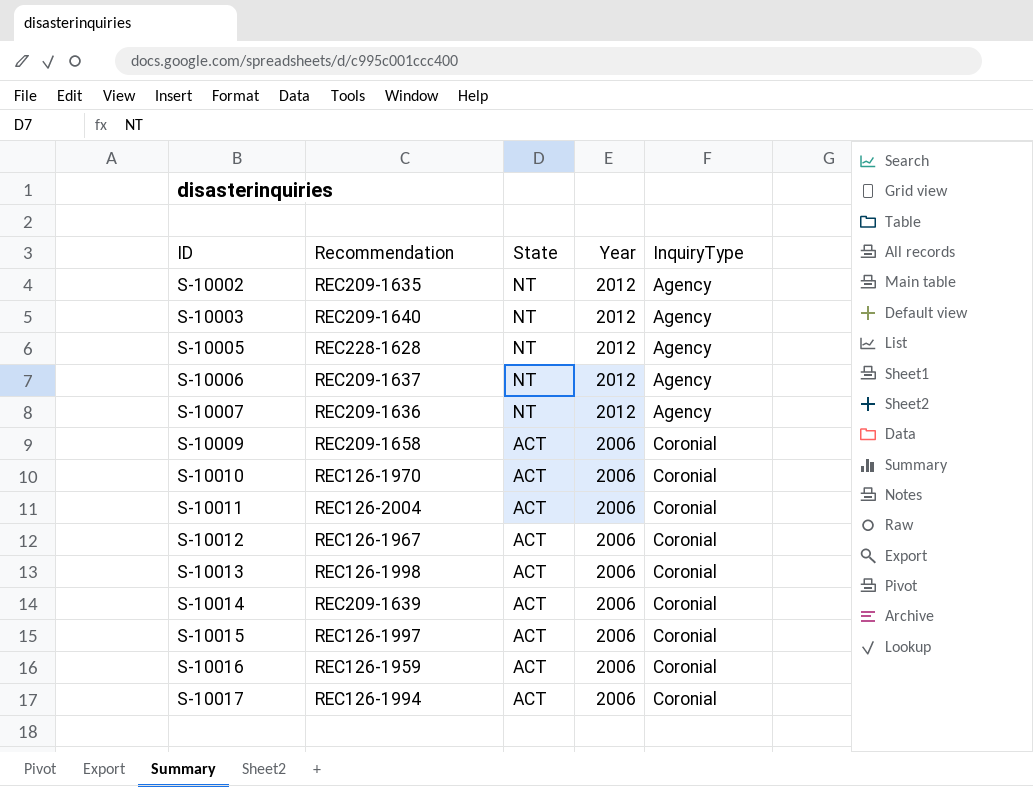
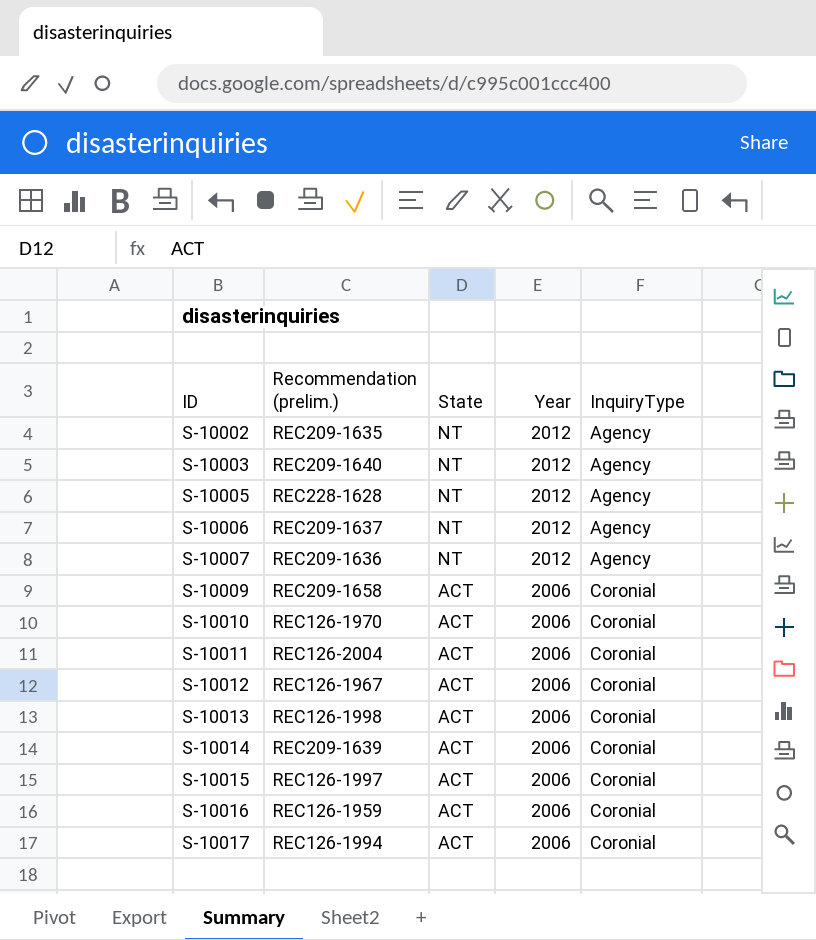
column name: Recommendation -> Recommendation (prelim.)

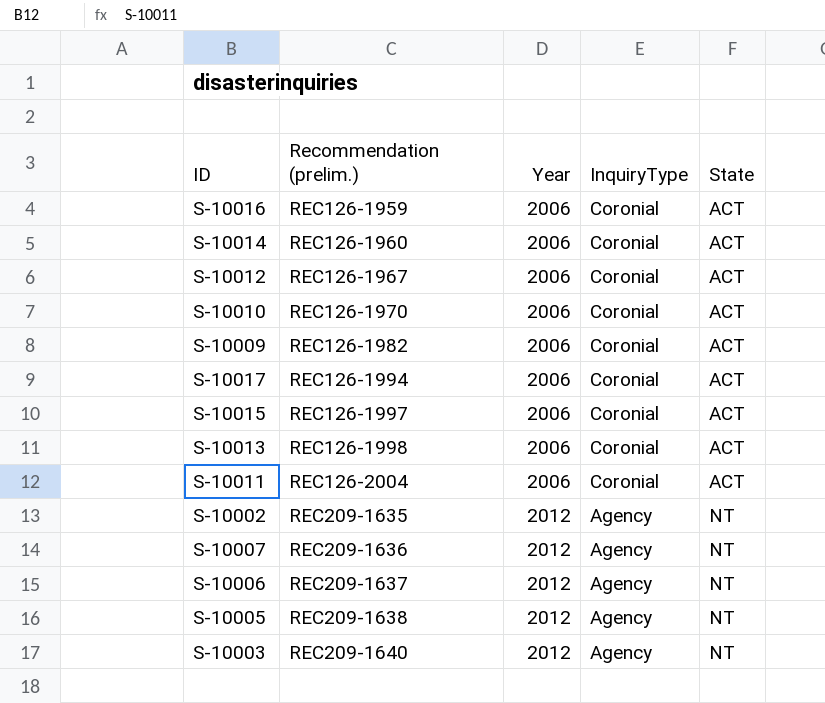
row order: ID ascending -> Recommendation (prelim.) ascending
column State | position: 3 -> 5
S-10014 | Recommendation (prelim.): REC209-1639 -> REC126-1960
S-10009 | Recommendation (prelim.): REC209-1658 -> REC126-1982
S-10005 | Recommendation (prelim.): REC228-1628 -> REC209-1638

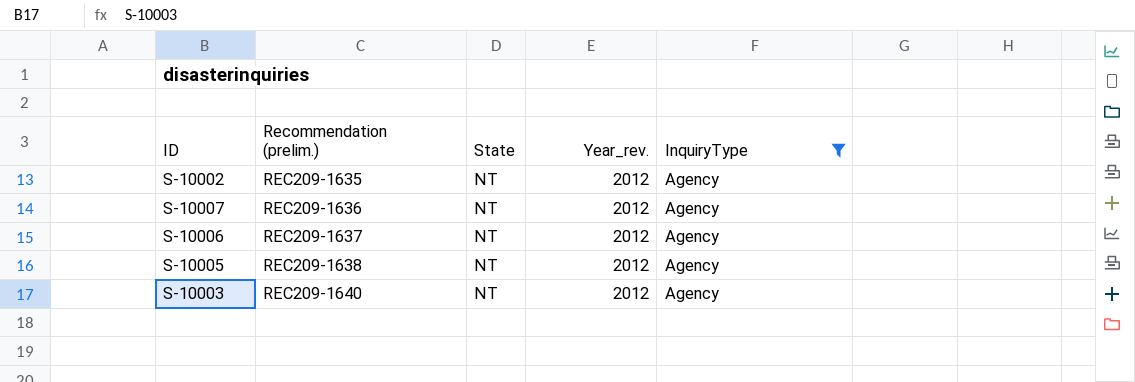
filter: none -> InquiryType = Agency
column State | position: 5 -> 3
column name: Year -> Year_rev.

